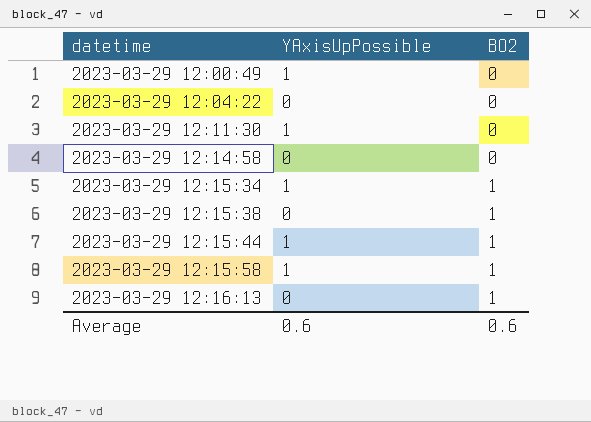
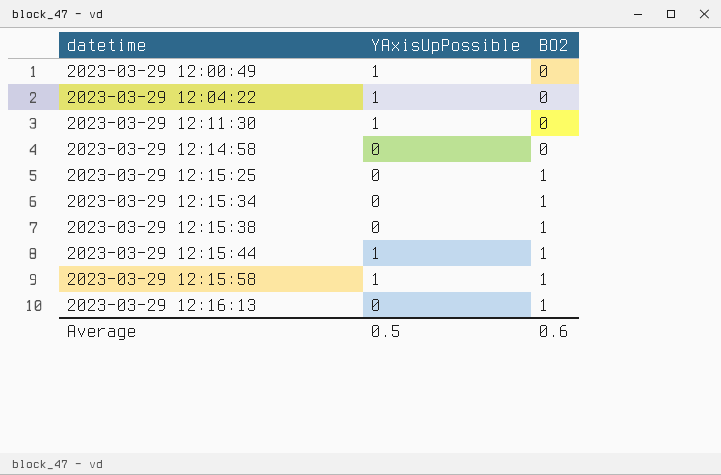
2023-03-29 12:04:22 | YAxisUpPossible: 0 -> 1
row 2023-03-29 12:15:25: none -> 0 | 1
2023-03-29 12:15:34 | YAxisUpPossible: 1 -> 0
Average | YAxisUpPossible: 0.6 -> 0.5

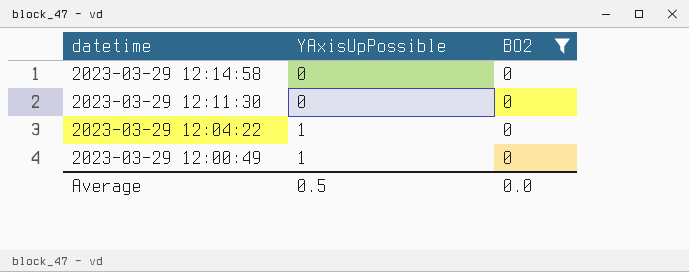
filter: none -> BO2 = 0
row order: datetime ascending -> datetime descending
2023-03-29 12:11:30 | YAxisUpPossible: 1 -> 0
Average | BO2: 0.6 -> 0.0

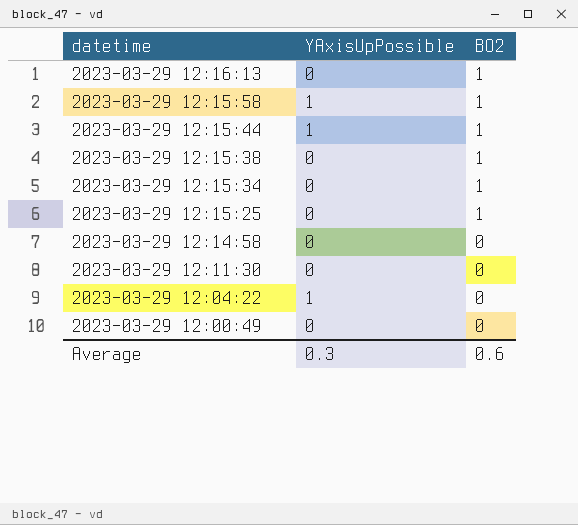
filter: BO2 = 0 -> none
2023-03-29 12:00:49 | YAxisUpPossible: 1 -> 0
Average | YAxisUpPossible: 0.5 -> 0.3
Average | BO2: 0.0 -> 0.6

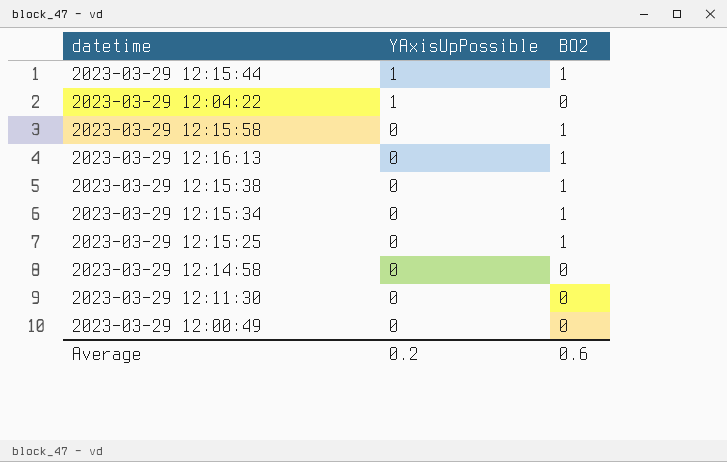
row order: datetime descending -> YAxisUpPossible descending
2023-03-29 12:15:58 | YAxisUpPossible: 1 -> 0
Average | YAxisUpPossible: 0.3 -> 0.2

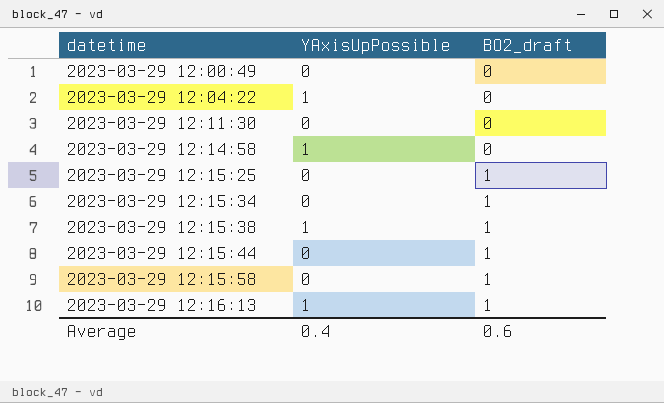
row order: YAxisUpPossible descending -> datetime ascending
column name: BO2 -> BO2_draft
2023-03-29 12:14:58 | YAxisUpPossible: 0 -> 1
2023-03-29 12:15:38 | YAxisUpPossible: 0 -> 1
2023-03-29 12:15:44 | YAxisUpPossible: 1 -> 0
2023-03-29 12:16:13 | YAxisUpPossible: 0 -> 1
Average | YAxisUpPossible: 0.2 -> 0.4

